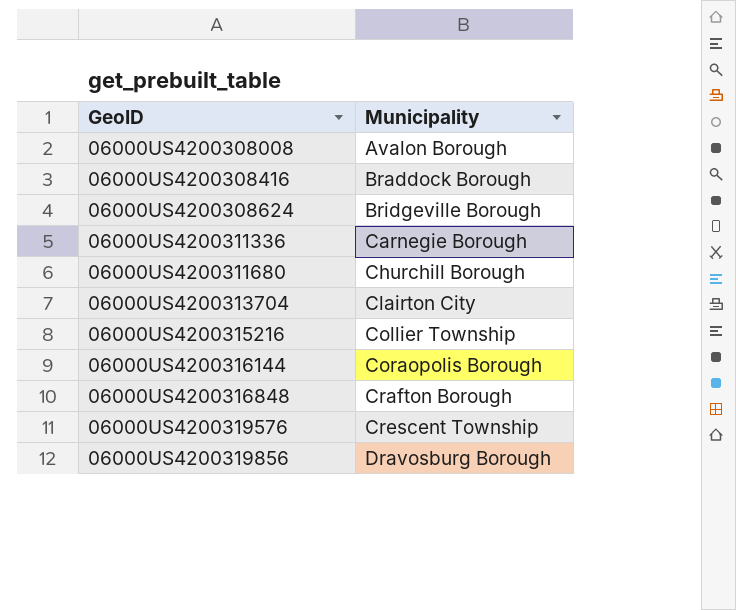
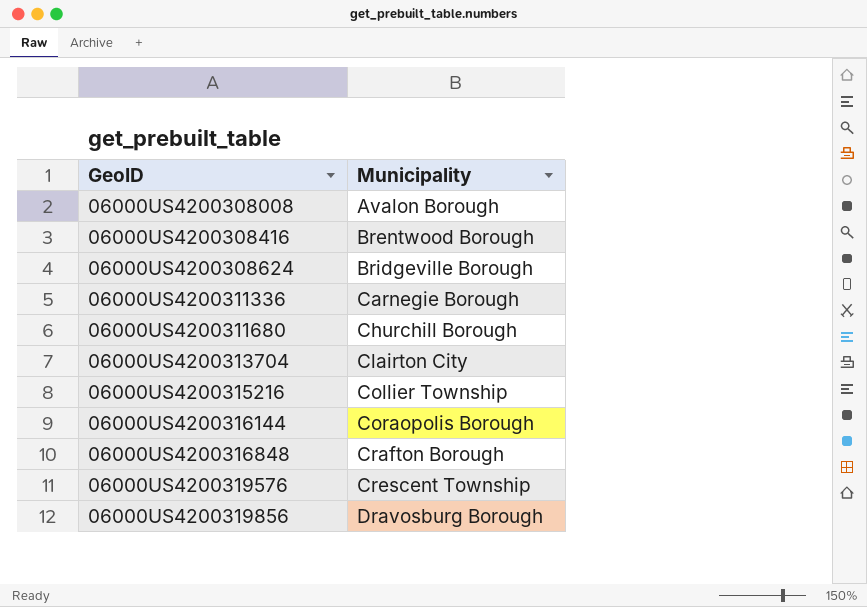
06000US4200308416 | Municipality: Braddock Borough -> Brentwood Borough

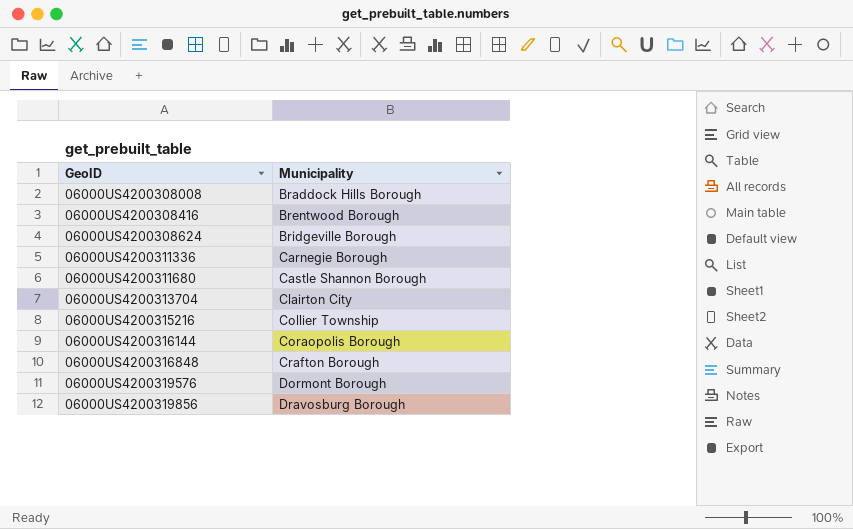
06000US4200308008 | Municipality: Avalon Borough -> Braddock Hills Borough
06000US4200311680 | Municipality: Churchill Borough -> Castle Shannon Borough
06000US4200319576 | Municipality: Crescent Township -> Dormont Borough

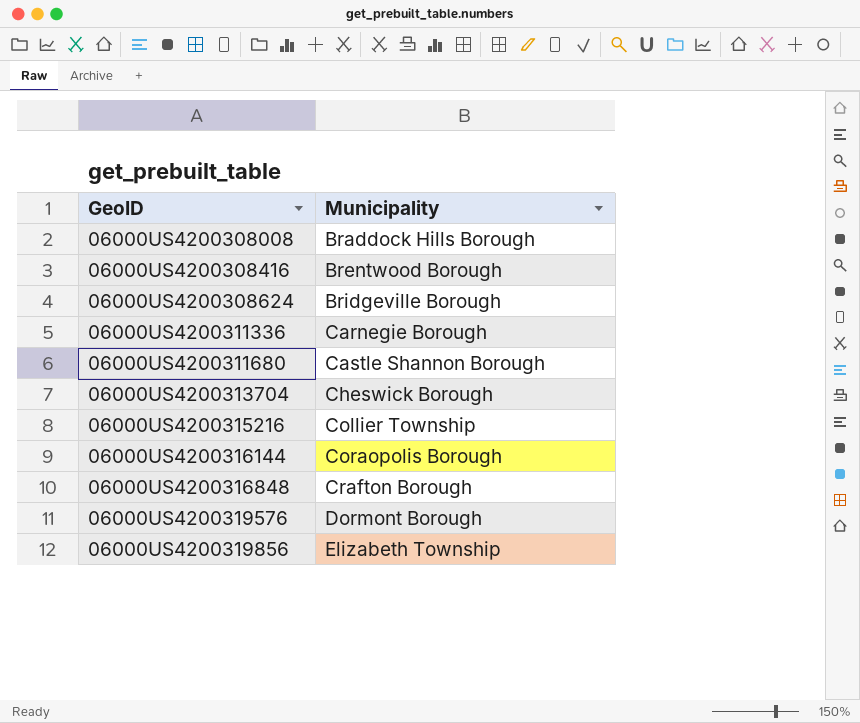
06000US4200313704 | Municipality: Clairton City -> Cheswick Borough
06000US4200319856 | Municipality: Dravosburg Borough -> Elizabeth Township

